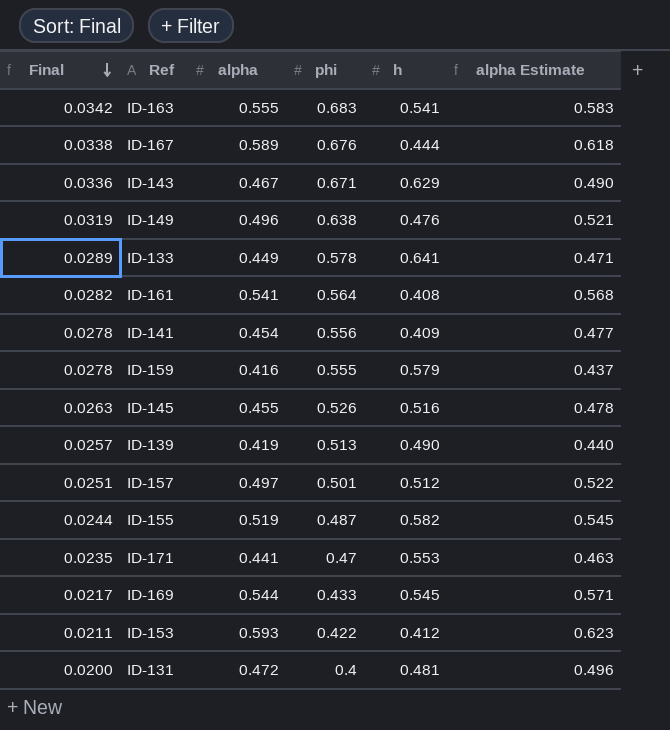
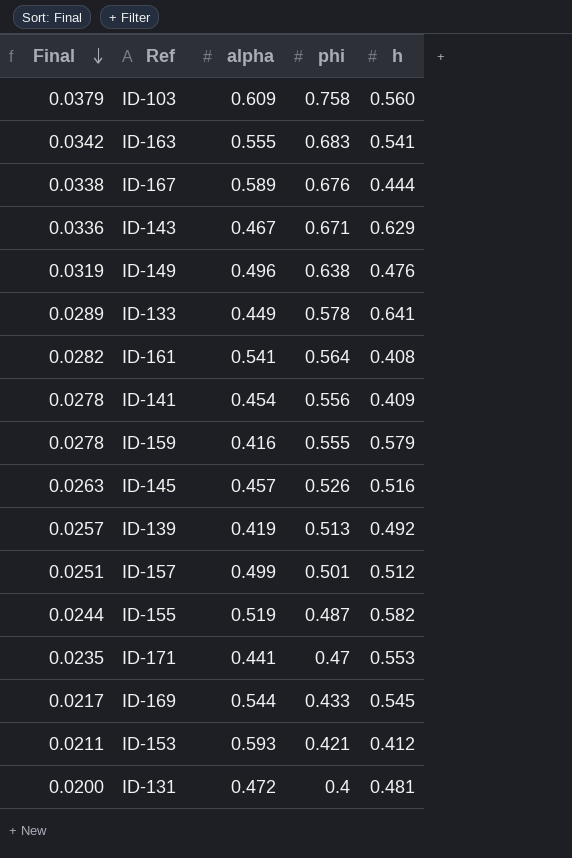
column alpha Estimate | formula: [alpha] * 1.05 -> none
row ID-103: none -> 0.0379 | 0.609 | 0.758 | 0.560
ID-145 | alpha: 0.455 -> 0.457
ID-139 | h: 0.490 -> 0.492
ID-157 | alpha: 0.497 -> 0.499
ID-153 | phi: 0.422 -> 0.421

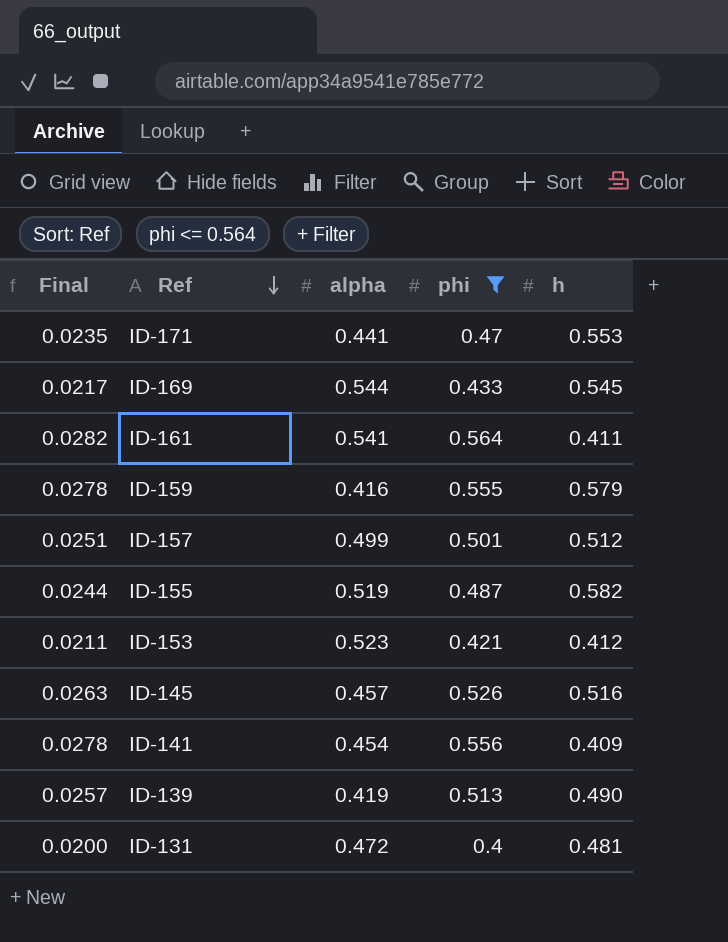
filter: none -> phi <= 0.564
row order: Final descending -> Ref descending
ID-161 | h: 0.408 -> 0.411
ID-153 | alpha: 0.593 -> 0.523
ID-139 | h: 0.492 -> 0.490

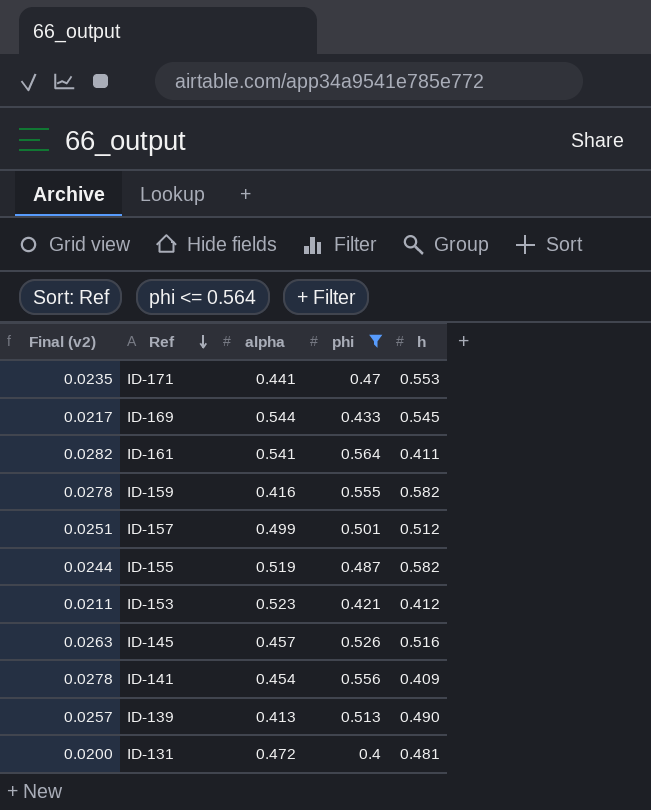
column name: Final -> Final (v2)
ID-159 | h: 0.579 -> 0.582
ID-139 | alpha: 0.419 -> 0.413

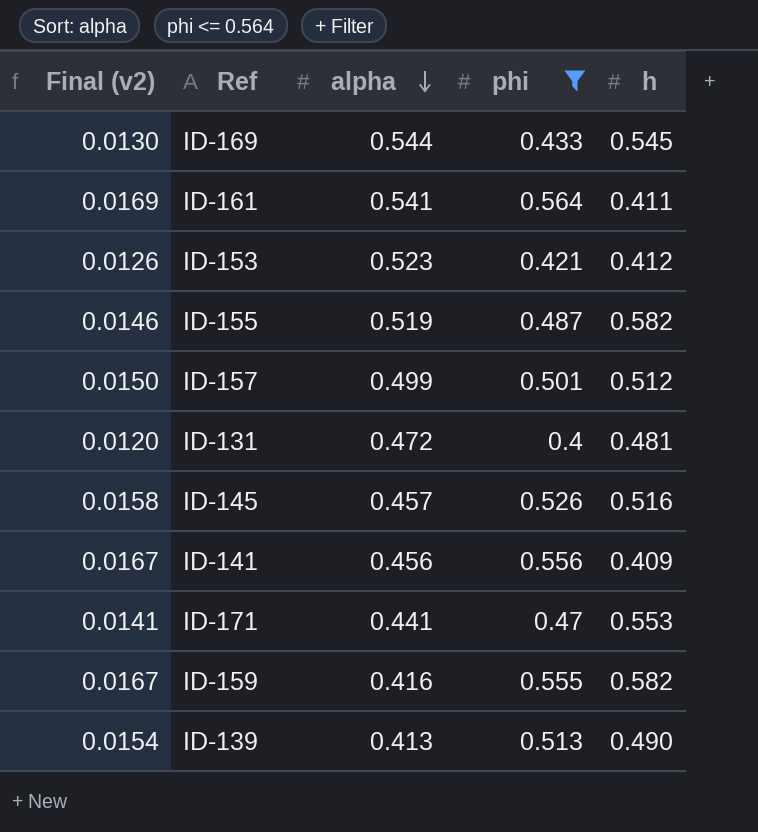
row order: Ref descending -> alpha descending
column Final (v2) | formula: [phi] * 0.05 -> [phi] * 0.03
ID-141 | alpha: 0.454 -> 0.456

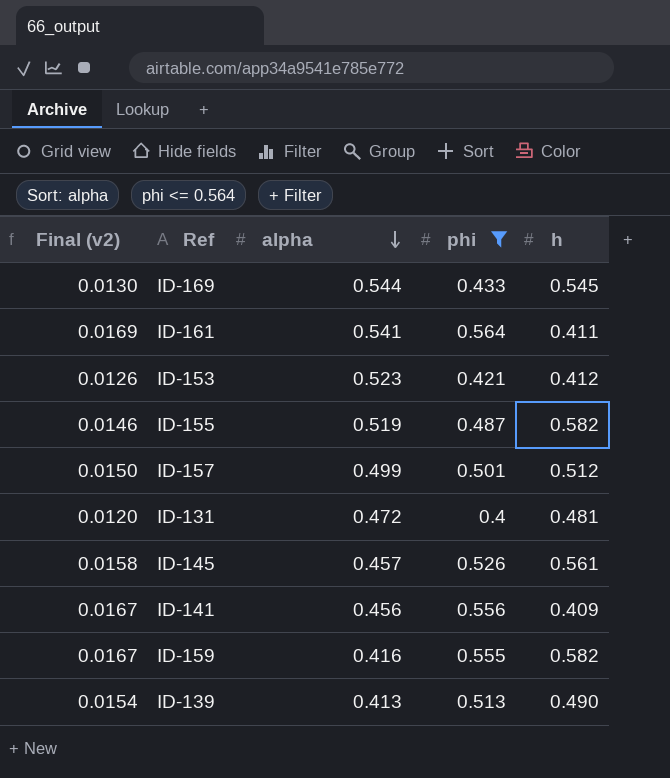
row ID-171: 0.0141 | 0.441 | 0.47 | 0.553 -> none
ID-145 | h: 0.516 -> 0.561

